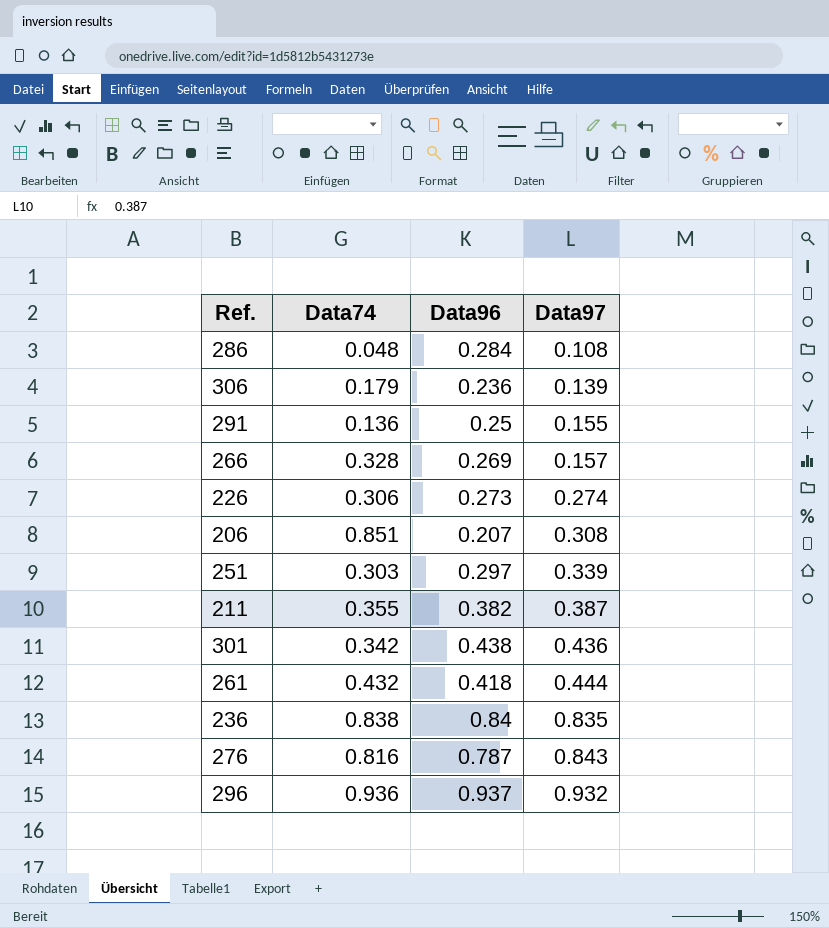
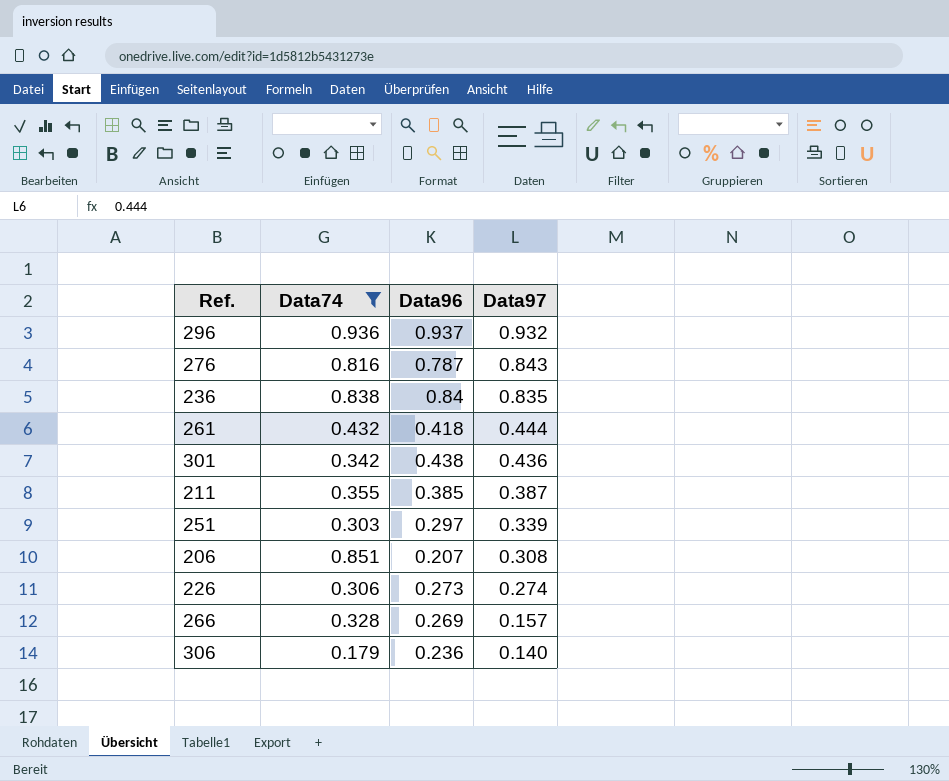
filter: none -> Data74 >= 0.179
row order: Data97 ascending -> Data97 descending
211 | Data96: 0.382 -> 0.385
306 | Data97: 0.139 -> 0.140

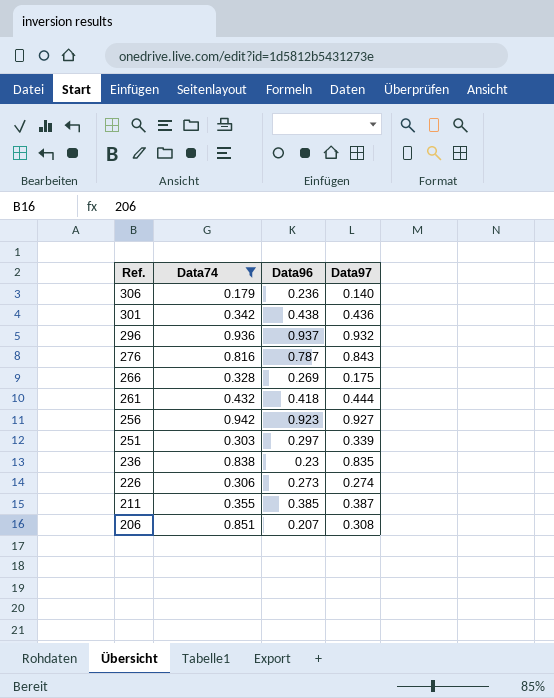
row order: Data97 descending -> Ref. descending
266 | Data97: 0.157 -> 0.175
row 256: none -> 0.942 | 0.923 | 0.927
236 | Data96: 0.84 -> 0.23

